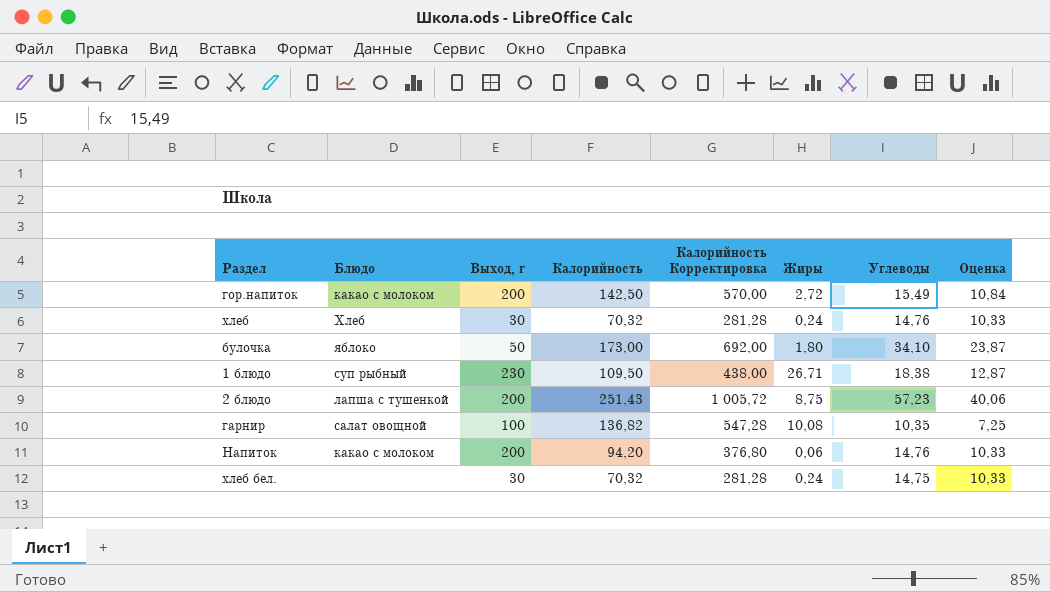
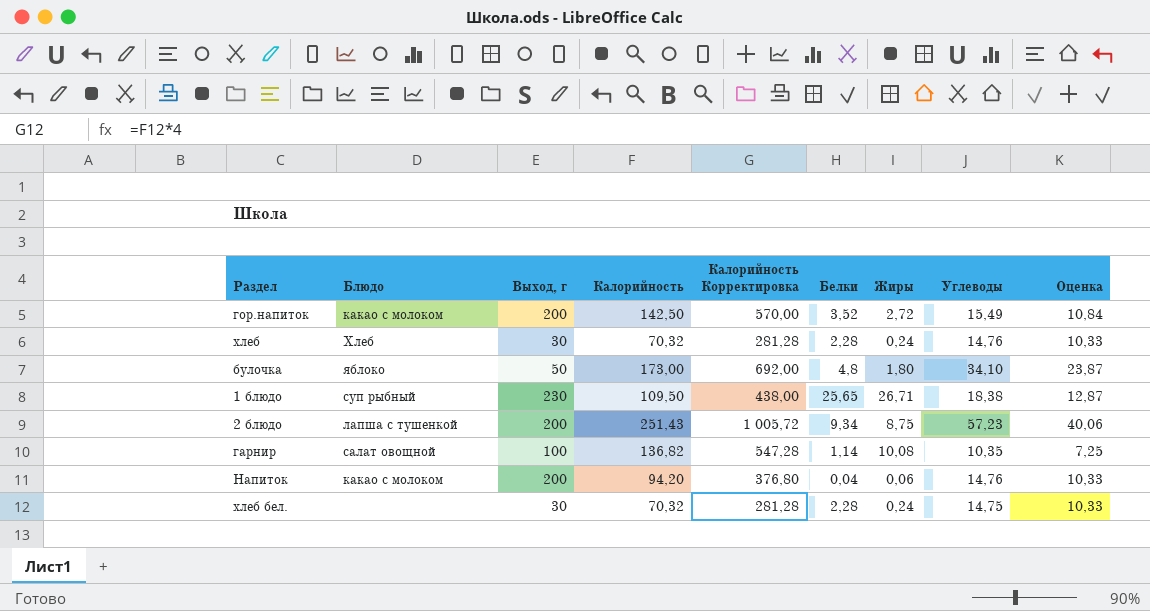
column Белки | position: none -> 6

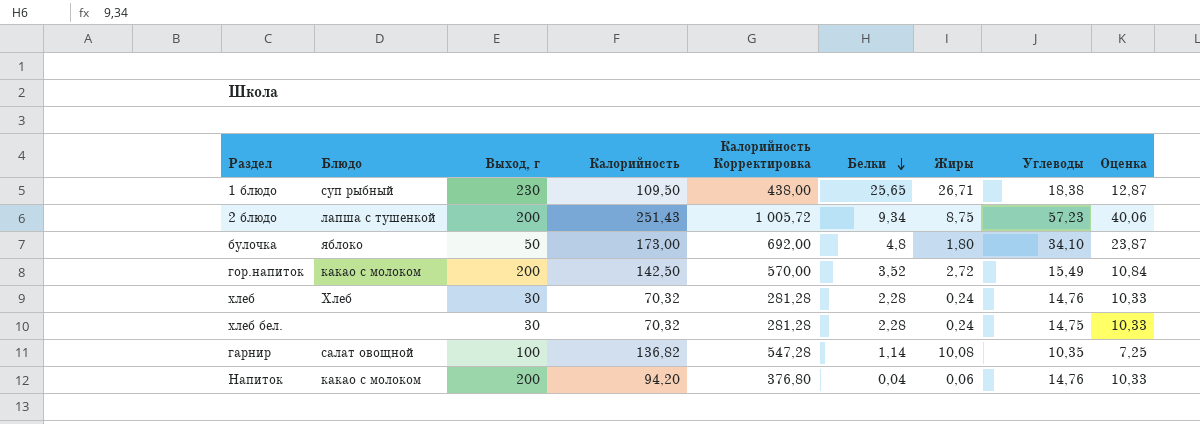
row order: none -> Белки descending

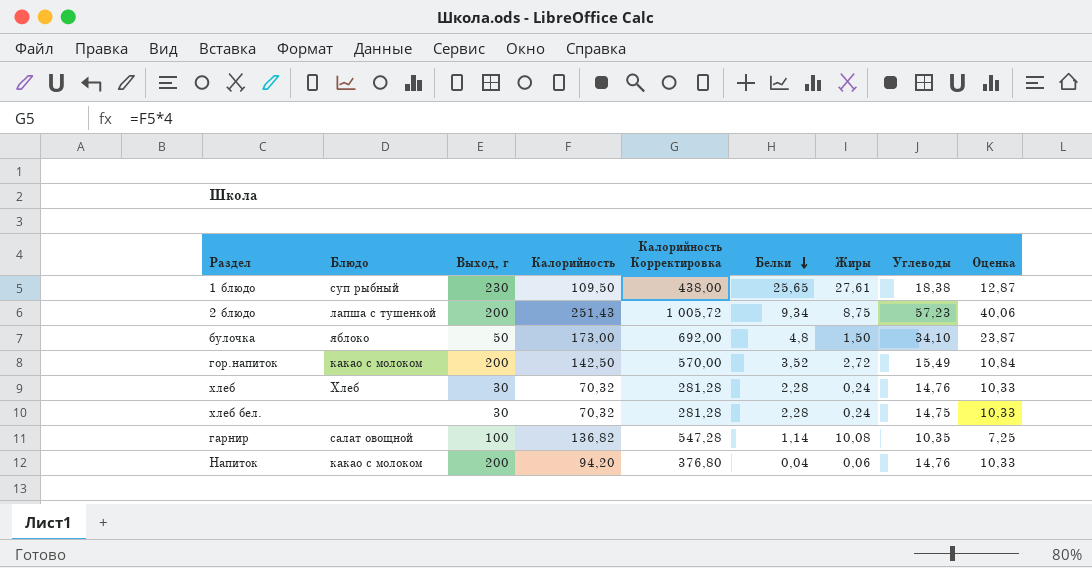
1 блюдо | Жиры: 26,71 -> 27,61
булочка | Жиры: 1,80 -> 1,50

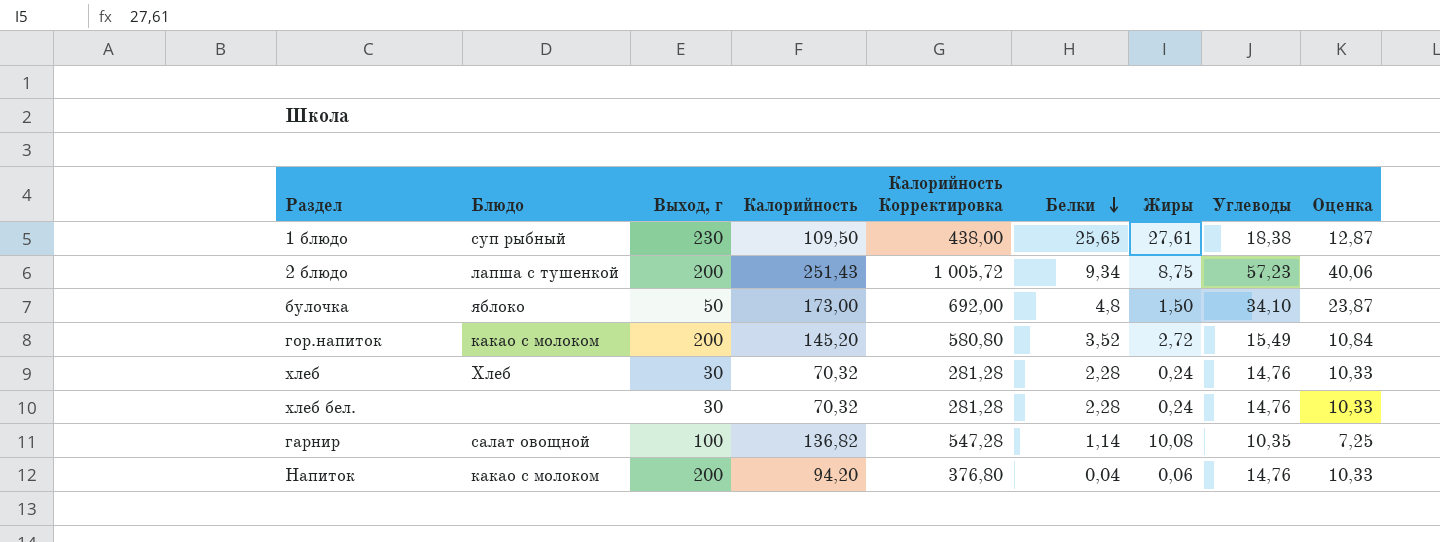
гор.напиток | Калорийность: 142,50 -> 145,20
гор.напиток | Калорийность Корректировка: 570,00 -> 580,80
хлеб бел. | Углеводы: 14,75 -> 14,76

